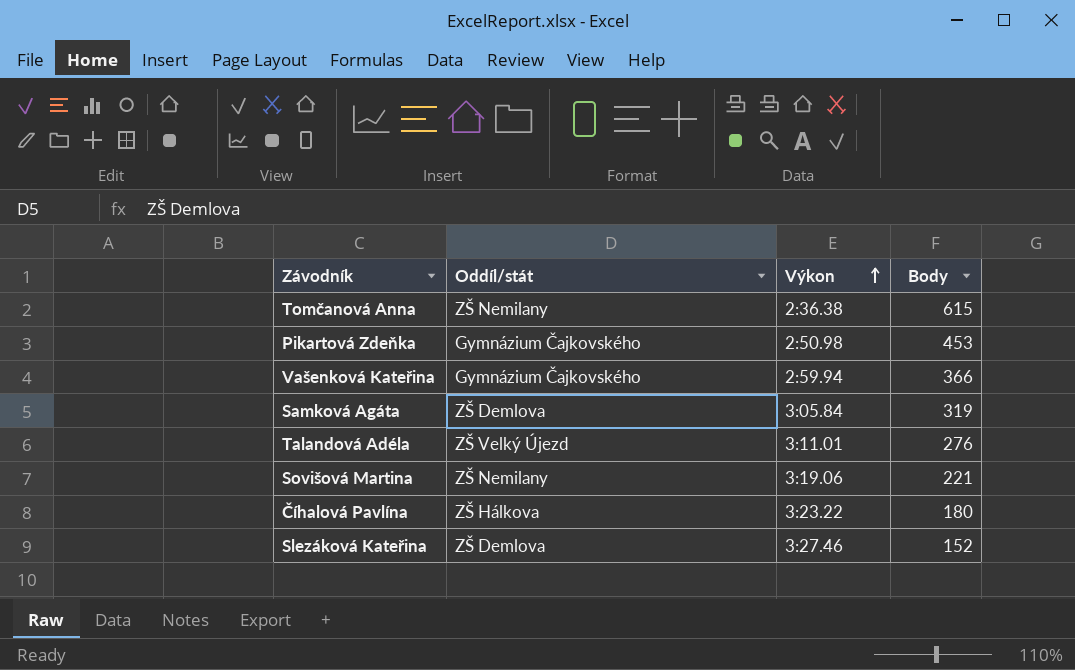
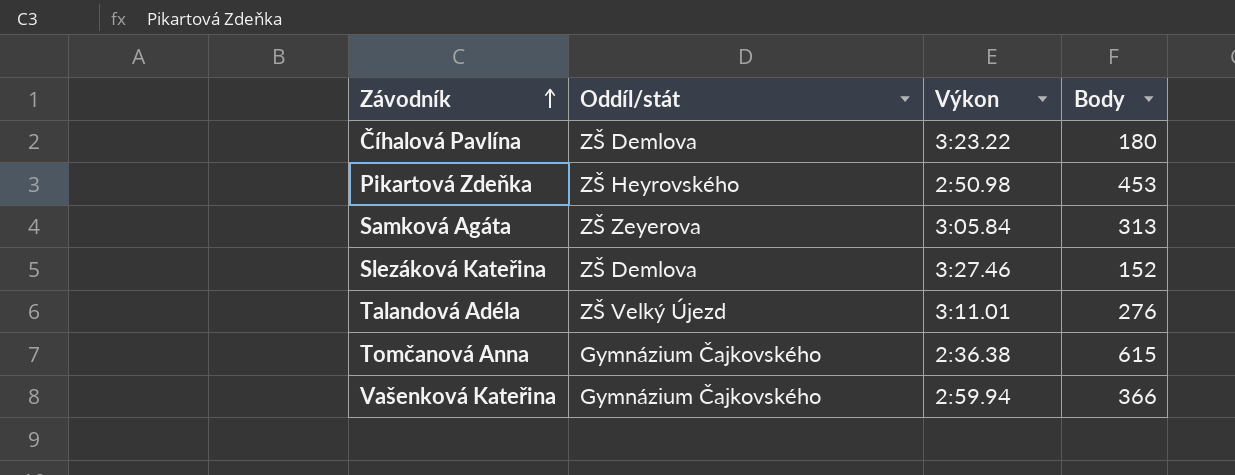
row order: Výkon ascending -> Závodník ascending
row Sovišová Martina: ZŠ Nemilany | 3:19.06 | 221 -> none
Číhalová Pavlína | Oddíl/stát: ZŠ Hálkova -> ZŠ Demlova
Pikartová Zdeňka | Oddíl/stát: Gymnázium Čajkovského -> ZŠ Heyrovského
Samková Agáta | Oddíl/stát: ZŠ Demlova -> ZŠ Zeyerova
Samková Agáta | Body: 319 -> 313
Tomčanová Anna | Oddíl/stát: ZŠ Nemilany -> Gymnázium Čajkovského

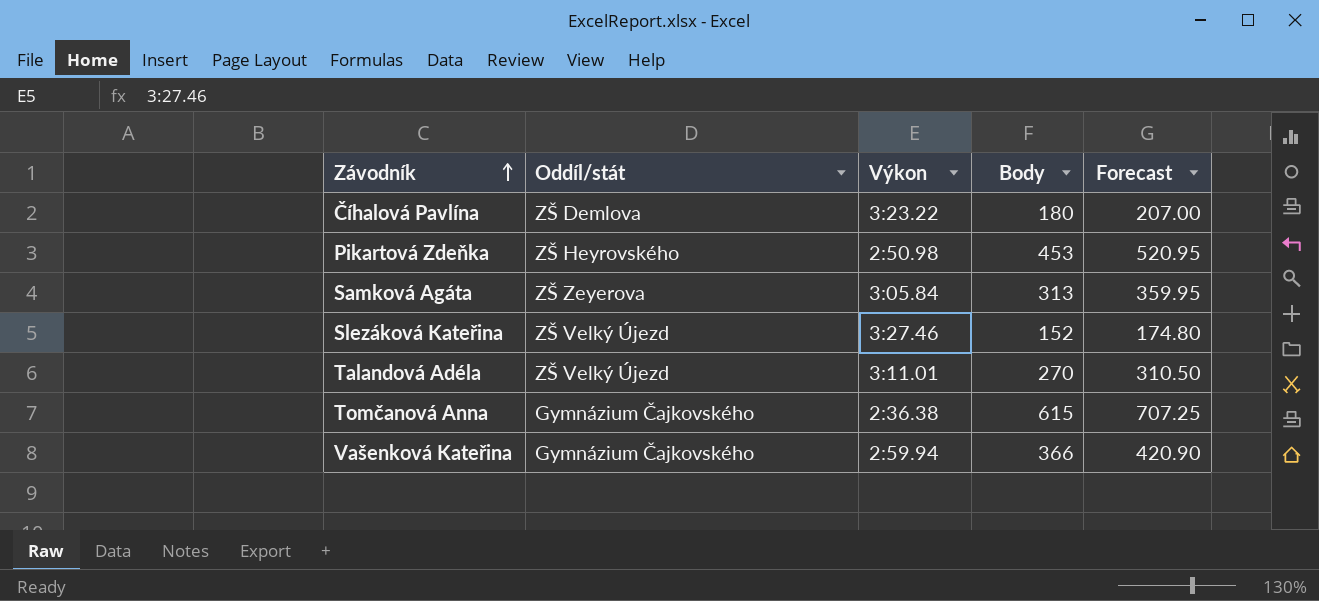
column Forecast | formula: none -> [Body] * 1.15
Slezáková Kateřina | Oddíl/stát: ZŠ Demlova -> ZŠ Velký Újezd
Talandová Adéla | Body: 276 -> 270

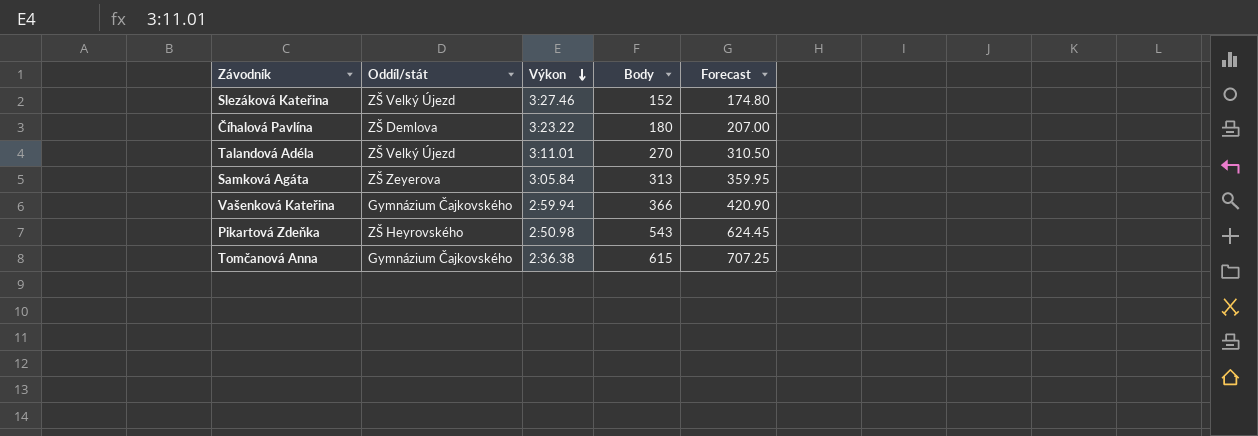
row order: Závodník ascending -> Výkon descending
Pikartová Zdeňka | Body: 453 -> 543
Pikartová Zdeňka | Forecast: 520.95 -> 624.45

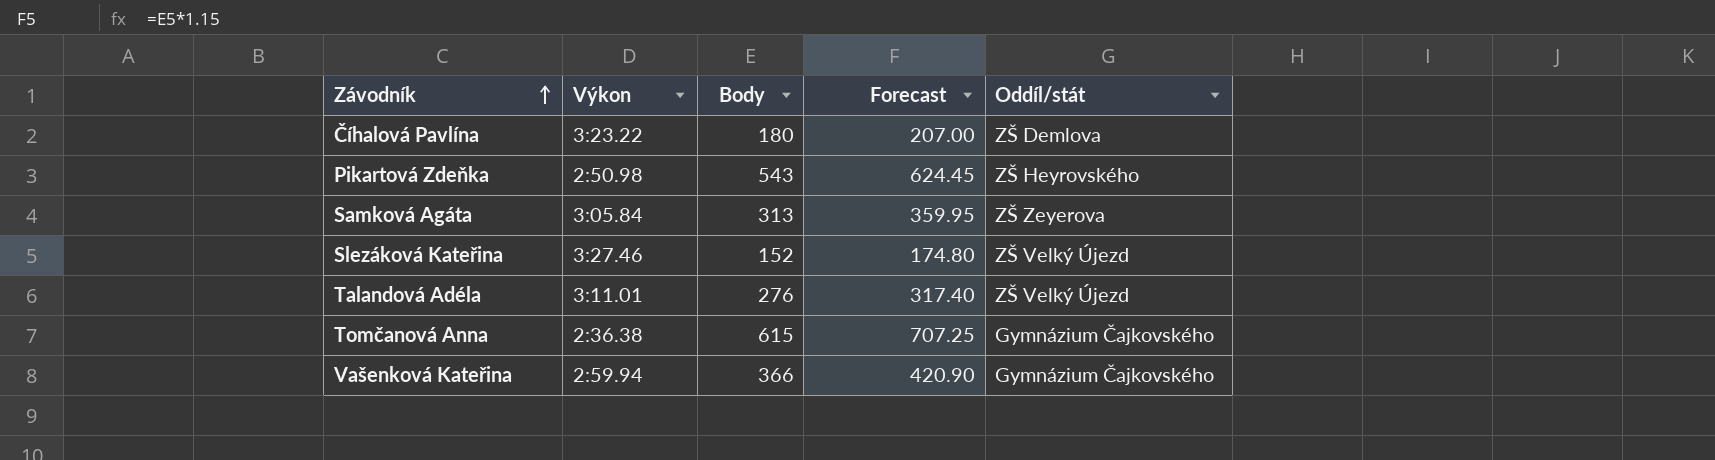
row order: Výkon descending -> Závodník ascending
column Oddíl/stát | position: 2 -> 5
Talandová Adéla | Body: 270 -> 276
Talandová Adéla | Forecast: 310.50 -> 317.40

